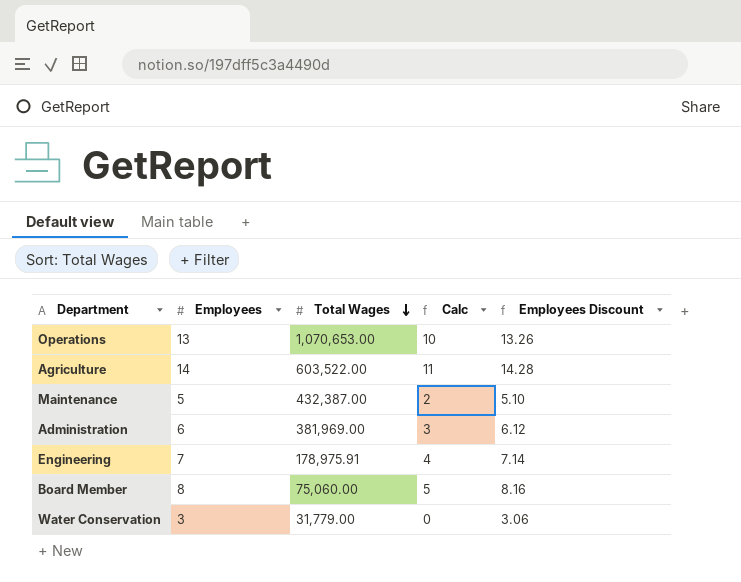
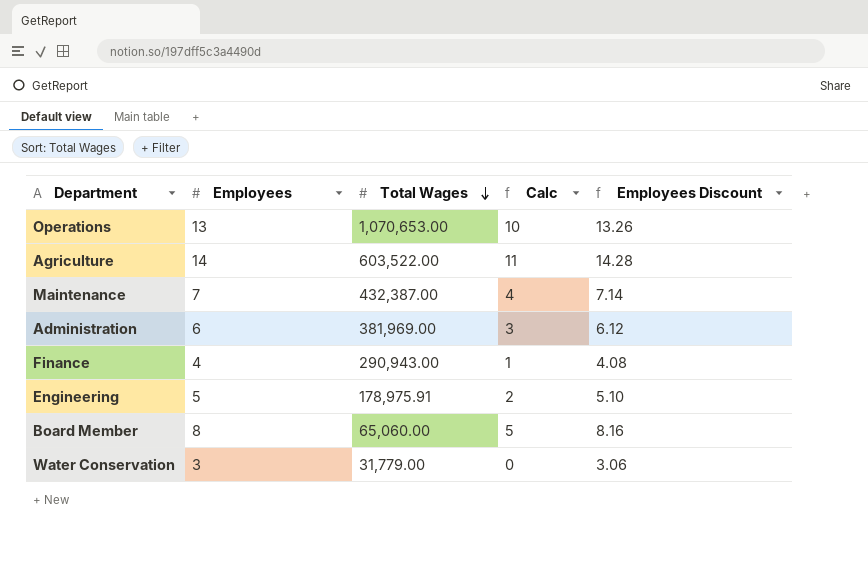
Maintenance | Employees: 5 -> 7
Maintenance | Calc: 2 -> 4
Maintenance | Employees Discount: 5.10 -> 7.14
row Finance: none -> 4 | 290,943.00 | 1 | 4.08
Engineering | Employees: 7 -> 5
Engineering | Calc: 4 -> 2
Engineering | Employees Discount: 7.14 -> 5.10
Board Member | Total Wages: 75,060.00 -> 65,060.00

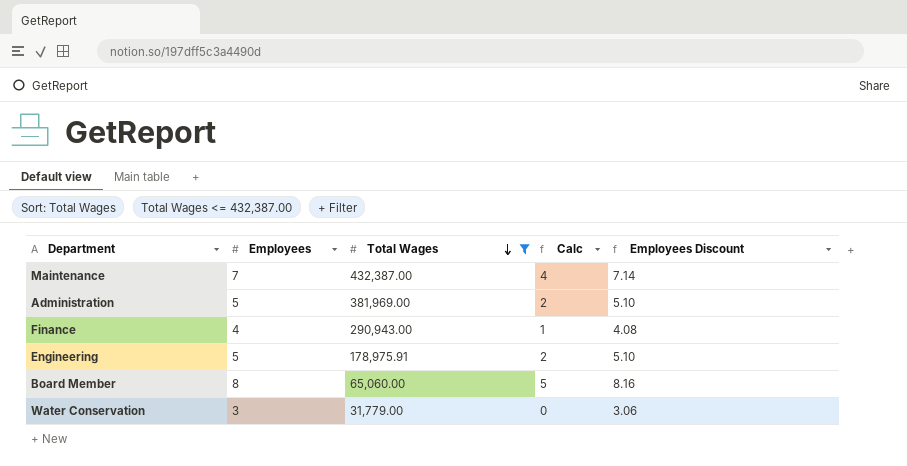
filter: none -> Total Wages <= 432,387.00
Administration | Employees: 6 -> 5
Administration | Calc: 3 -> 2
Administration | Employees Discount: 6.12 -> 5.10

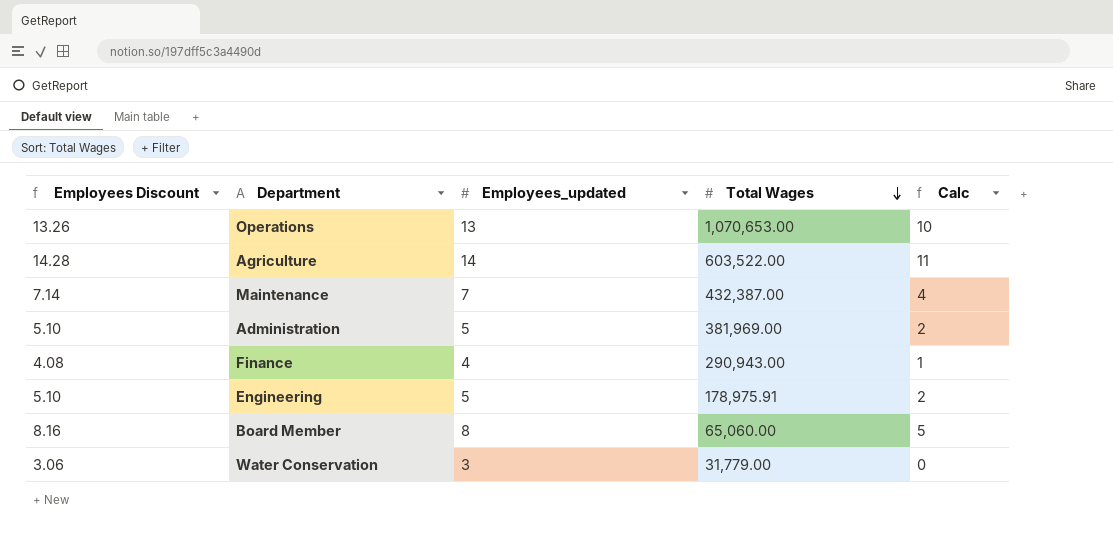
filter: Total Wages <= 432,387.00 -> none
column Employees Discount | position: 5 -> 1
column name: Employees -> Employees_updated

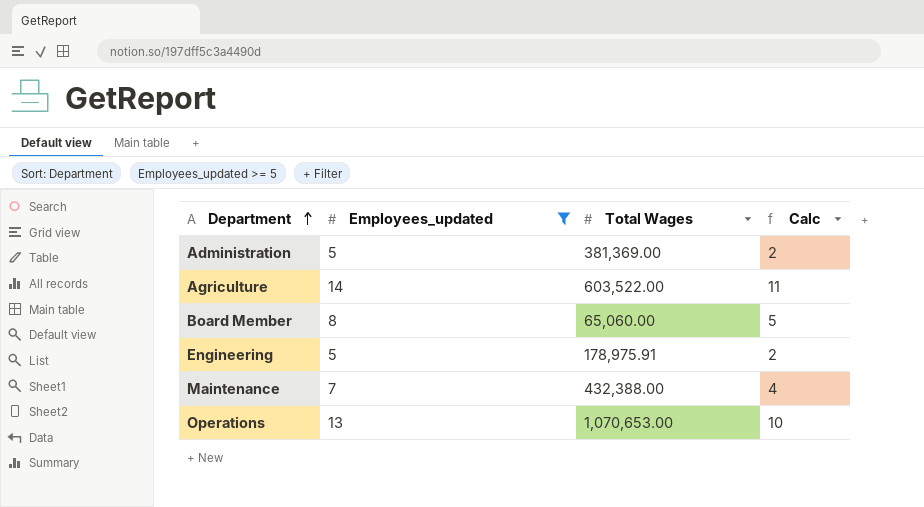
filter: none -> Employees_updated >= 5
row order: Total Wages descending -> Department ascending
column Employees Discount | formula: [Employees_updated] * 1.02 -> none
Administration | Total Wages: 381,969.00 -> 381,369.00
Maintenance | Total Wages: 432,387.00 -> 432,388.00

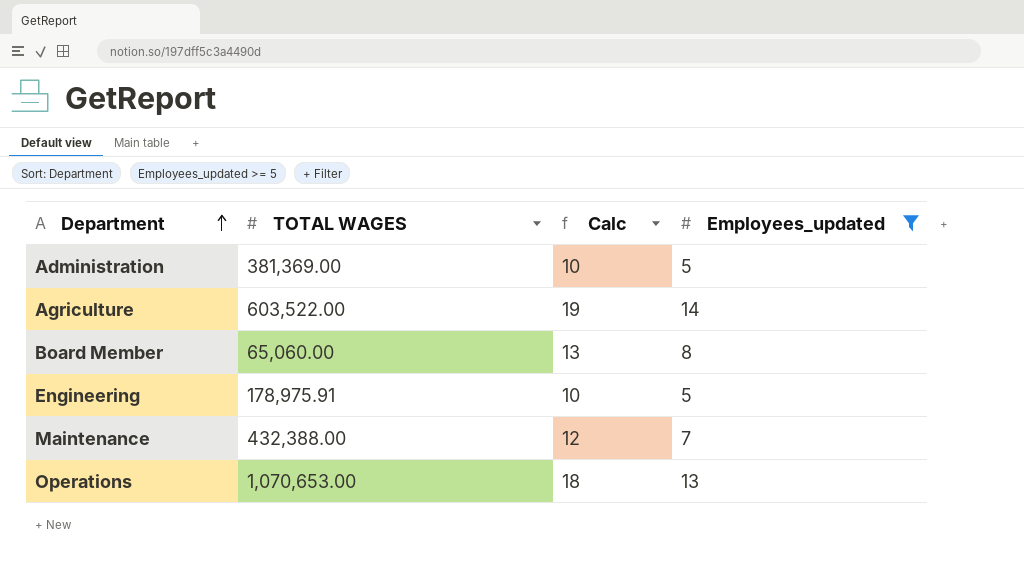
column name: Total Wages -> TOTAL WAGES
column Calc | formula: [Employees_updated] - 3 -> [Employees_updated] + 5
column Employees_updated | position: 2 -> 4

